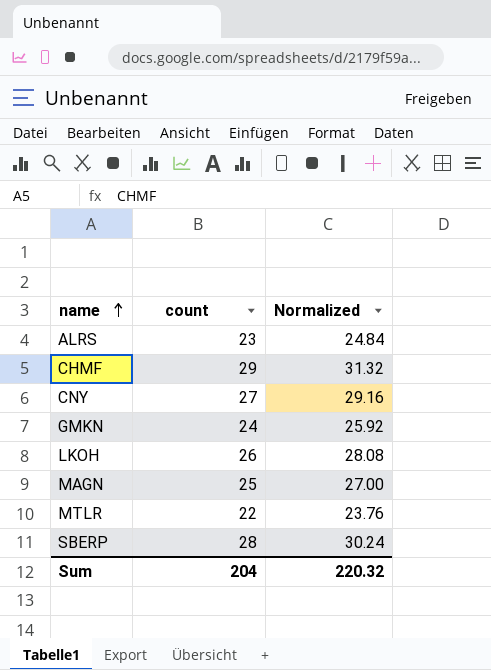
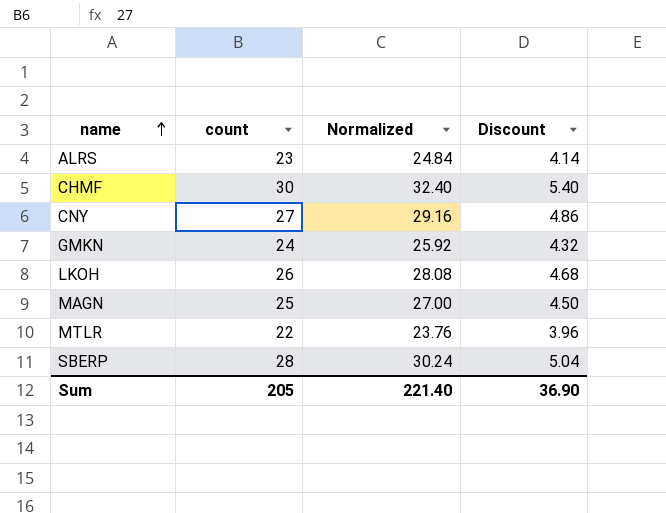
column Discount | formula: none -> [count] * 0.18
CHMF | count: 29 -> 30
CHMF | Normalized: 31.32 -> 32.40
Sum | count: 204 -> 205
Sum | Normalized: 220.32 -> 221.40

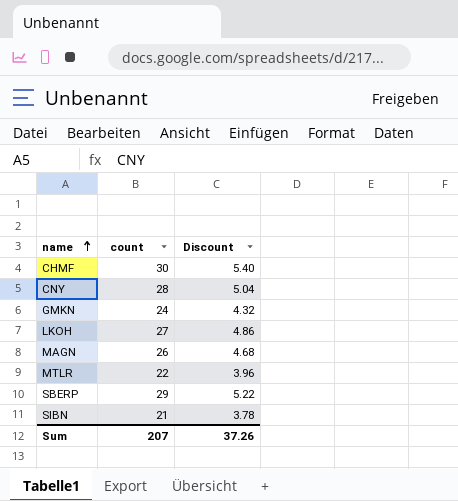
column Normalized | formula: [count] * 1.08 -> none
row ALRS: 23 | 24.84 | 4.14 -> none
CNY | count: 27 -> 28
CNY | Discount: 4.86 -> 5.04
LKOH | count: 26 -> 27
LKOH | Discount: 4.68 -> 4.86
MAGN | count: 25 -> 26
MAGN | Discount: 4.50 -> 4.68
SBERP | count: 28 -> 29
SBERP | Discount: 5.04 -> 5.22
row SIBN: none -> 21 | 3.78
Sum | count: 205 -> 207
Sum | Discount: 36.90 -> 37.26

